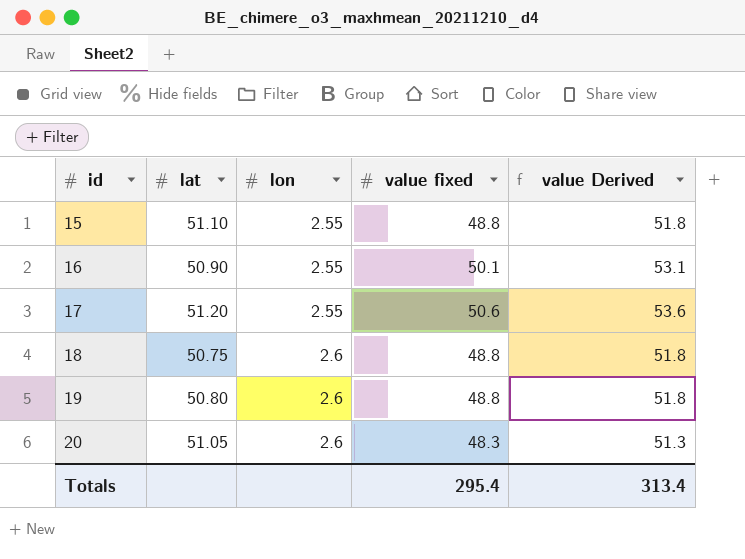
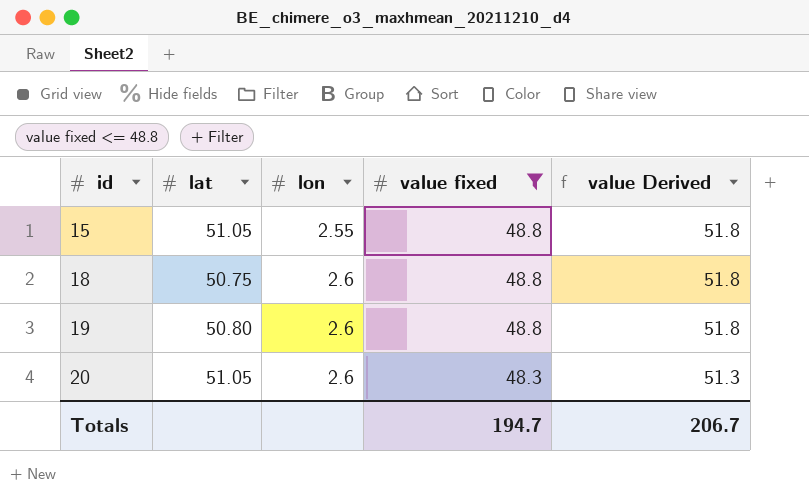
filter: none -> value fixed <= 48.8
15 | lat: 51.10 -> 51.05
Totals | value fixed: 295.4 -> 194.7
Totals | value Derived: 313.4 -> 206.7

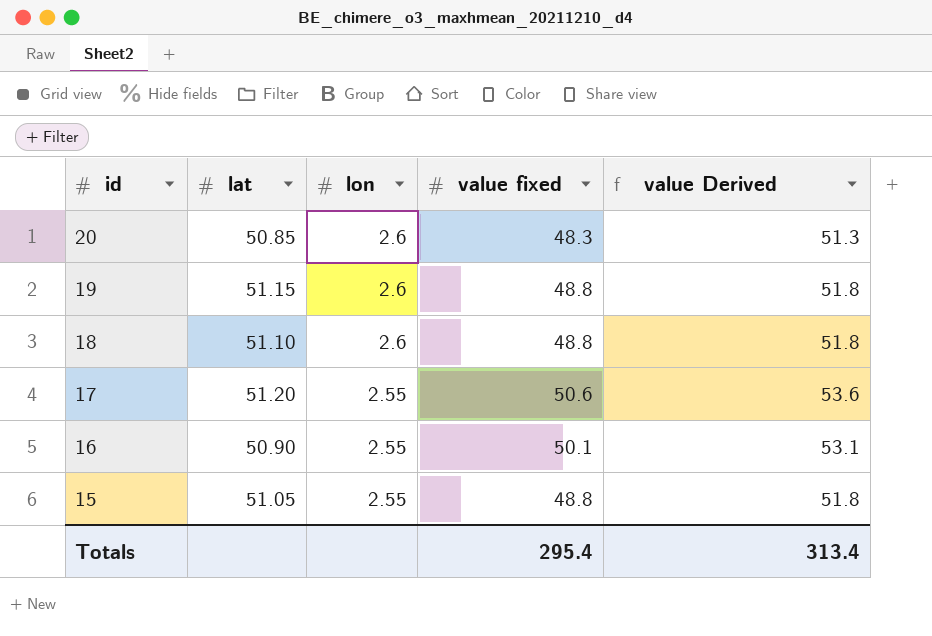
filter: value fixed <= 48.8 -> none
row order: id ascending -> id descending
20 | lat: 51.05 -> 50.85
19 | lat: 50.80 -> 51.15
18 | lat: 50.75 -> 51.10
Totals | value fixed: 194.7 -> 295.4
Totals | value Derived: 206.7 -> 313.4

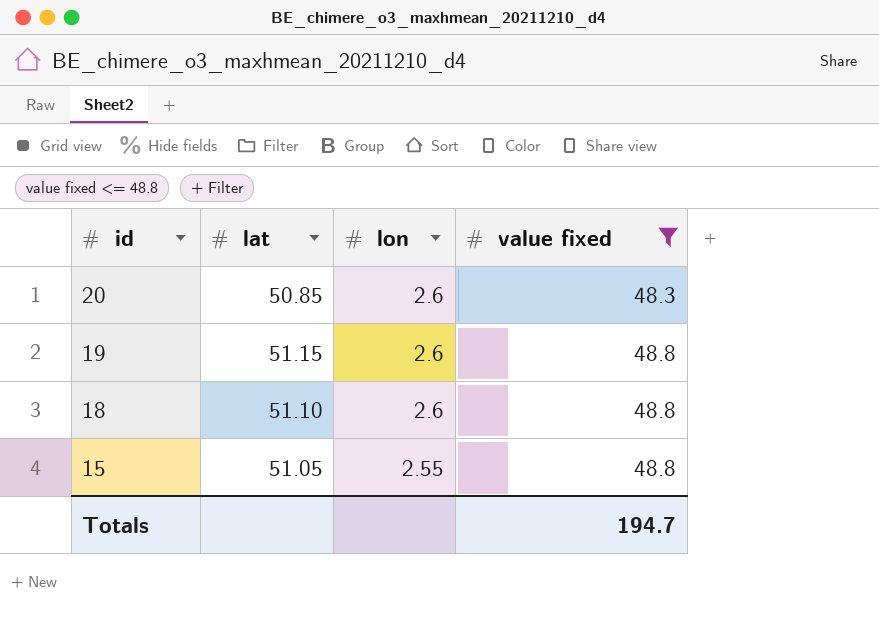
filter: none -> value fixed <= 48.8
column value Derived | formula: [value fixed] + 3 -> none
Totals | value fixed: 295.4 -> 194.7

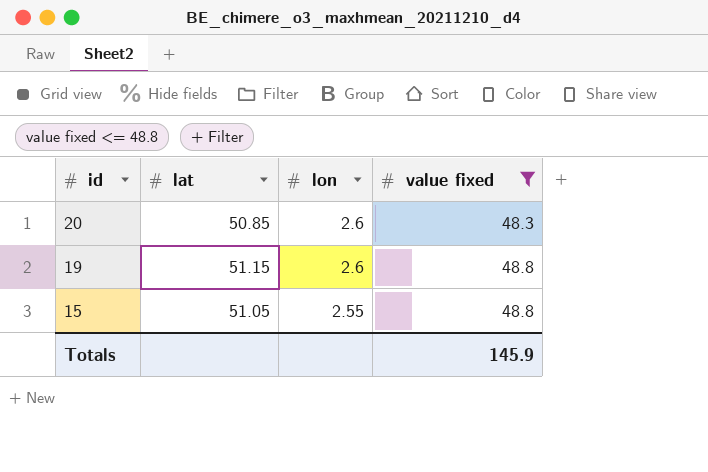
row 18: 51.10 | 2.6 | 48.8 -> none
Totals | value fixed: 194.7 -> 145.9

